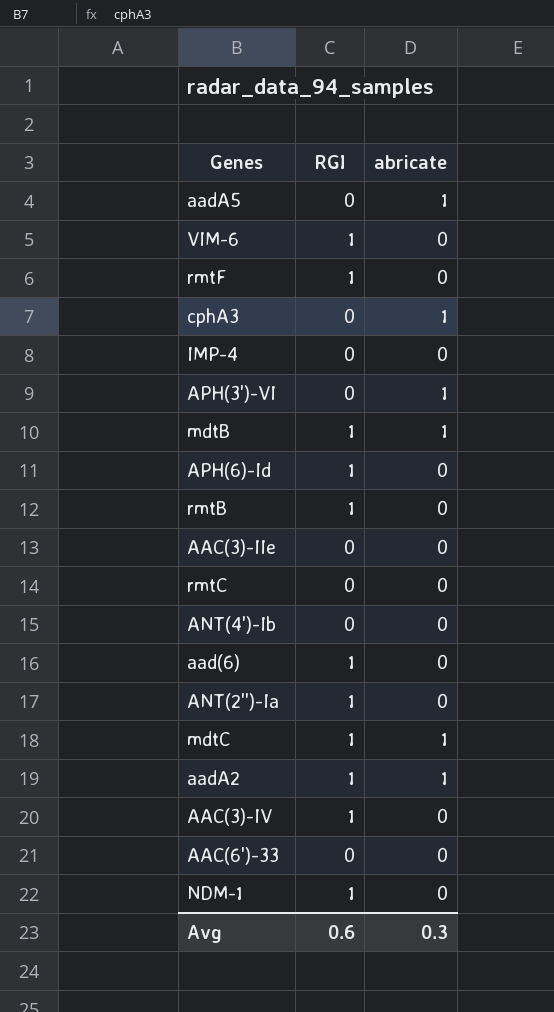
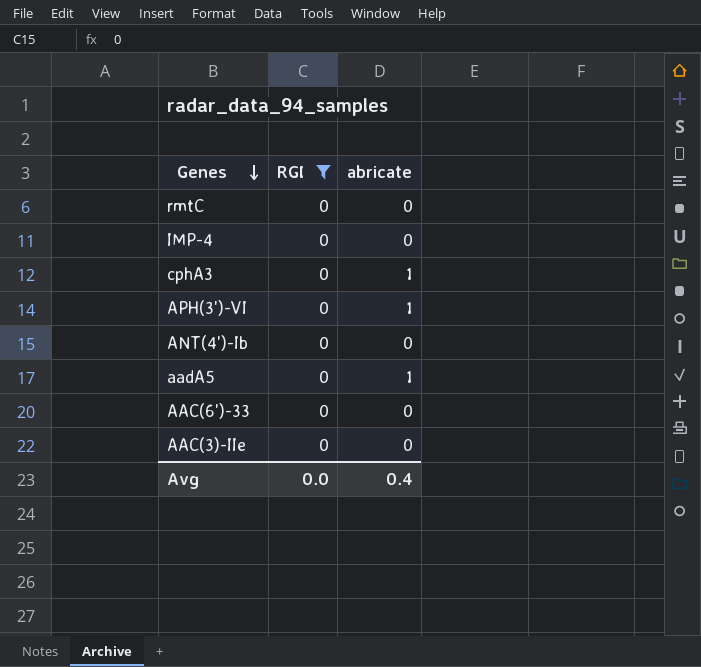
filter: none -> RGI = 0
row order: none -> Genes descending
Avg | RGI: 0.6 -> 0.0
Avg | abricate: 0.3 -> 0.4

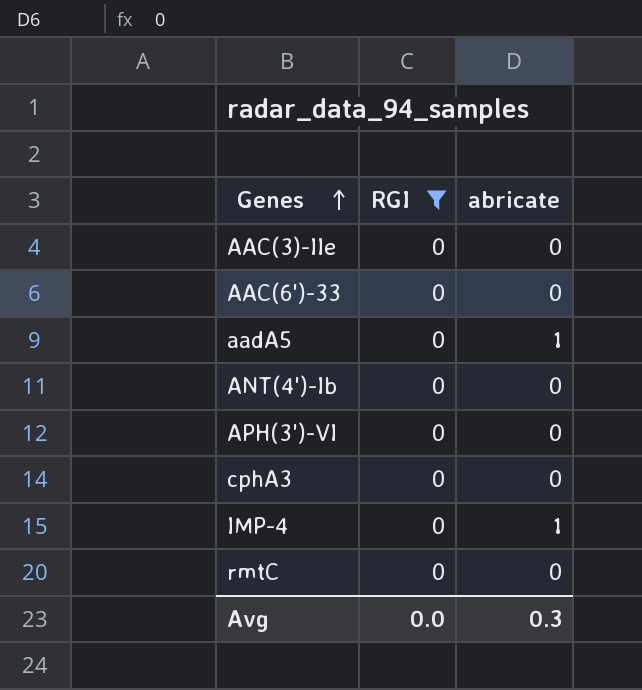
row order: Genes descending -> Genes ascending
APH(3')-VI | abricate: 1 -> 0
cphA3 | abricate: 1 -> 0
IMP-4 | abricate: 0 -> 1
Avg | abricate: 0.4 -> 0.3

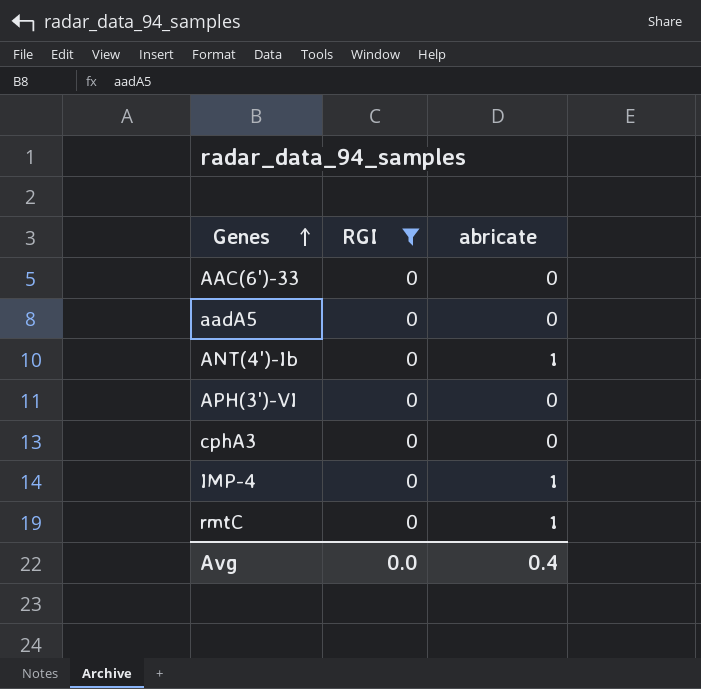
row AAC(3)-IIe: 0 | 0 -> none
aadA5 | abricate: 1 -> 0
ANT(4')-Ib | abricate: 0 -> 1
rmtC | abricate: 0 -> 1
Avg | abricate: 0.3 -> 0.4

